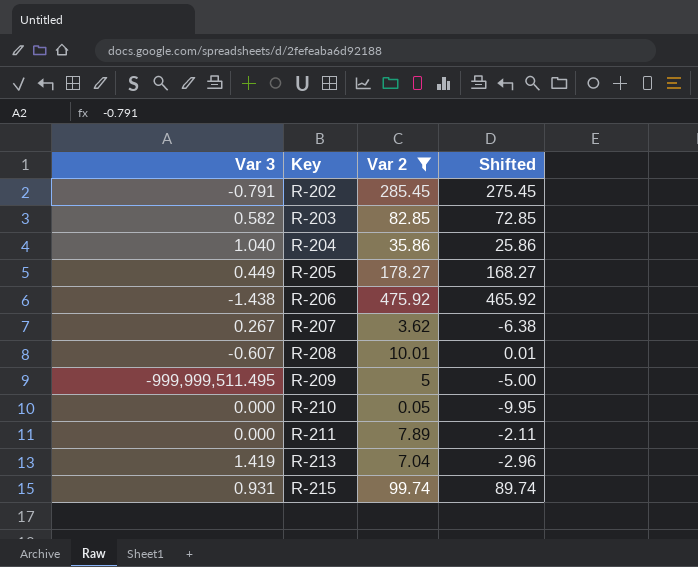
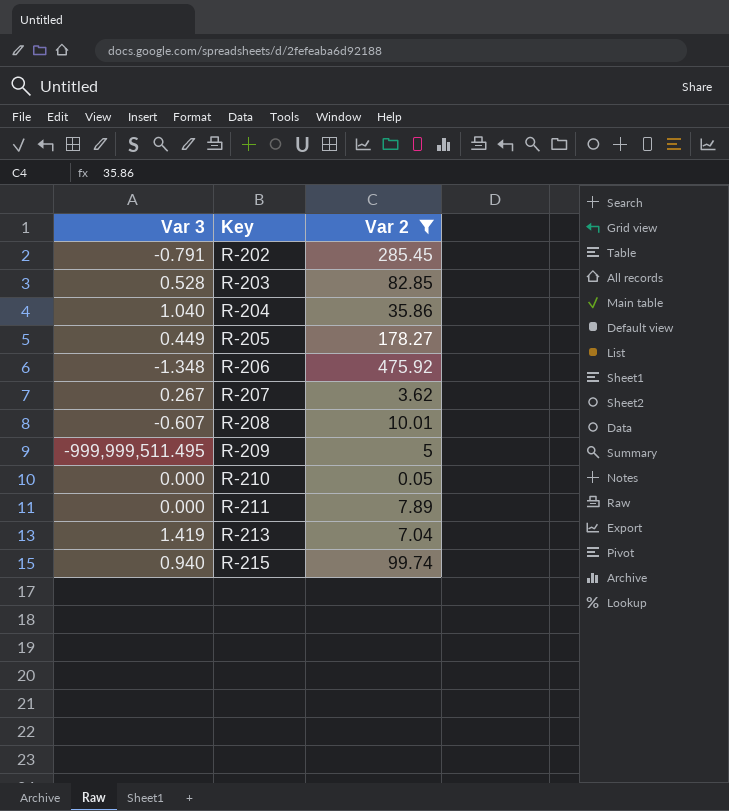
column Shifted | formula: [Var 2] - 10 -> none
R-203 | Var 3: 0.582 -> 0.528
R-206 | Var 3: -1.438 -> -1.348
R-215 | Var 3: 0.931 -> 0.940

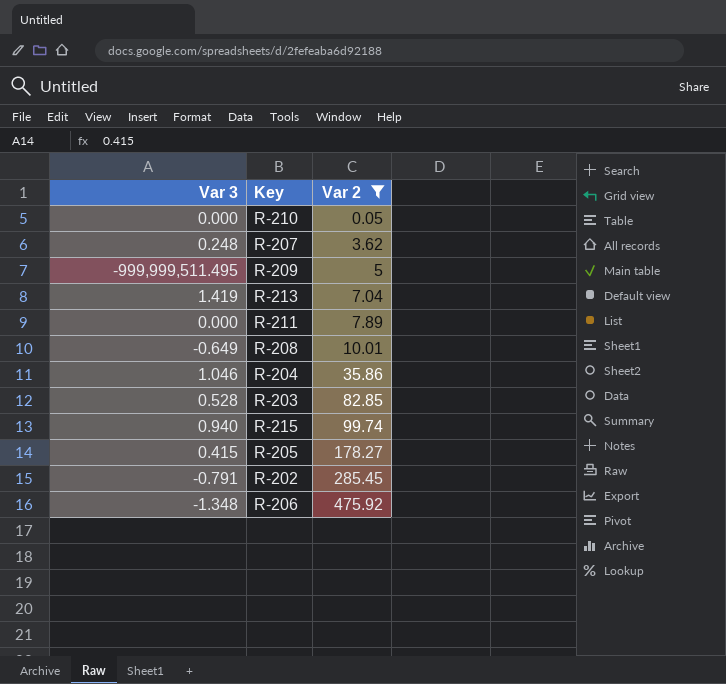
row order: Key ascending -> Var 2 ascending
R-207 | Var 3: 0.267 -> 0.248
R-208 | Var 3: -0.607 -> -0.649
R-204 | Var 3: 1.040 -> 1.046
R-205 | Var 3: 0.449 -> 0.415

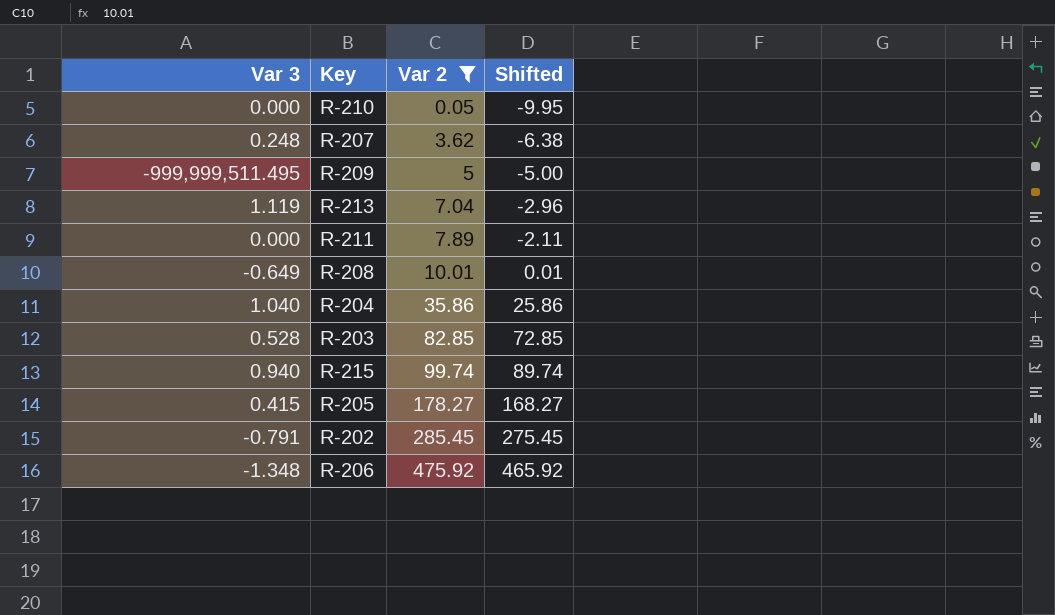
column Shifted | formula: none -> [Var 2] - 10
R-213 | Var 3: 1.419 -> 1.119
R-204 | Var 3: 1.046 -> 1.040

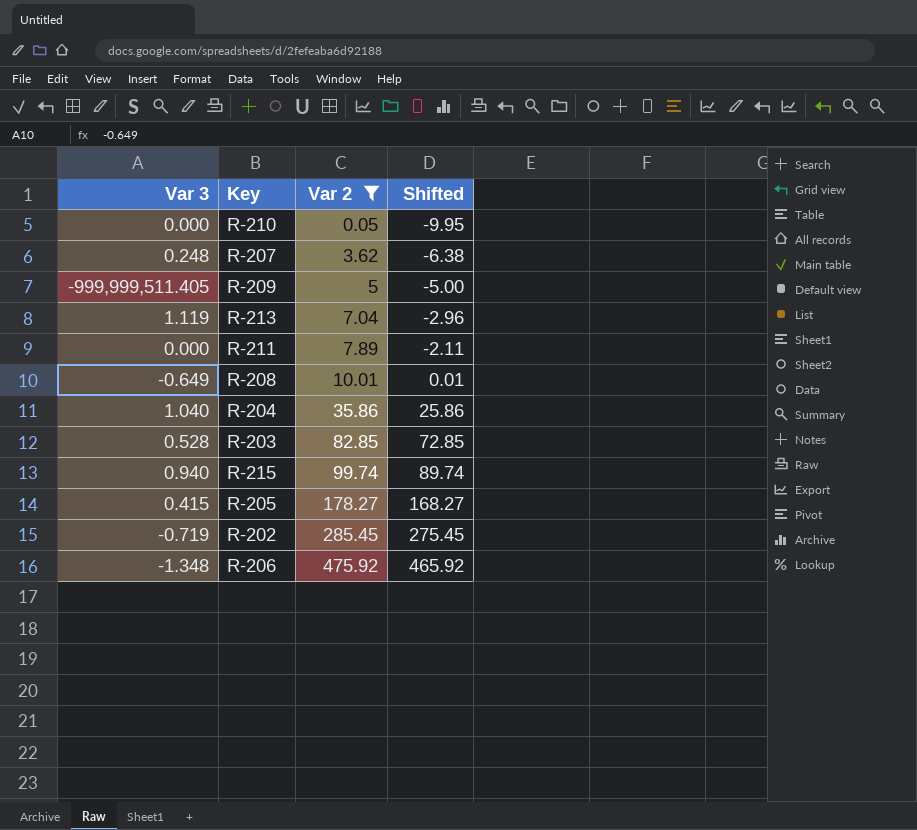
R-209 | Var 3: -999,999,511.495 -> -999,999,511.405
R-202 | Var 3: -0.791 -> -0.719

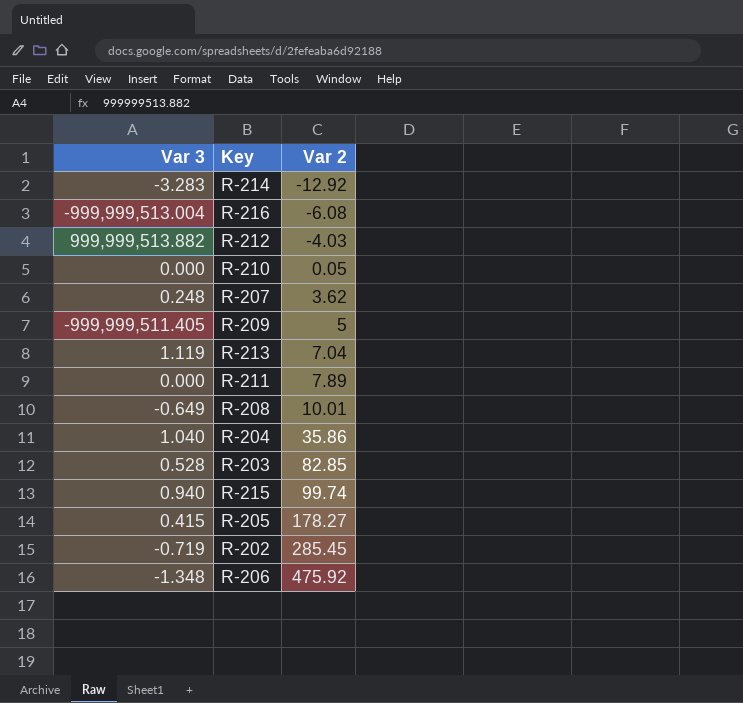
filter: Var 2 >= 0.05 -> none
column Shifted | formula: [Var 2] - 10 -> none

